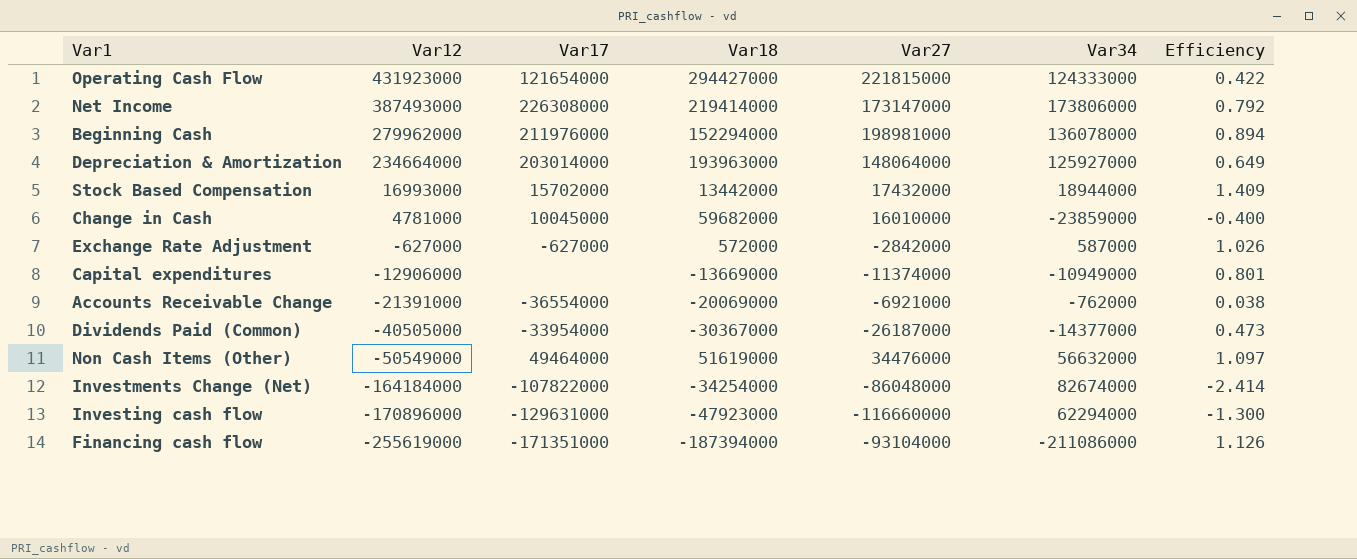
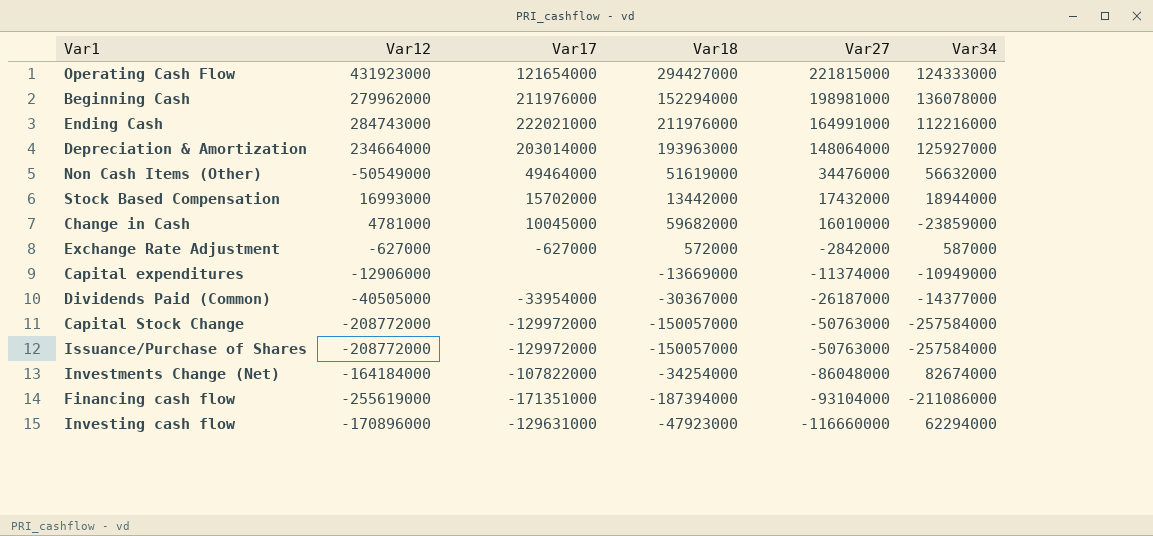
row order: Var12 descending -> Var27 descending
column Efficiency | formula: [Var34] / [Var18] -> none
row Net Income: 387493000 | 226308000 | 219414000 | 173147000 | 173806000 | 0.792 -> none
row Accounts Receivable Change: -21391000 | -36554000 | -20069000 | -6921000 | -762000 | 0.038 -> none
row Ending Cash: none -> 284743000 | 222021000 | 211976000 | 164991000 | 112216000
row Capital Stock Change: none -> -208772000 | -129972000 | -150057000 | -50763000 | -257584000
row Issuance/Purchase of Shares: none -> -208772000 | -129972000 | -150057000 | -50763000 | -257584000

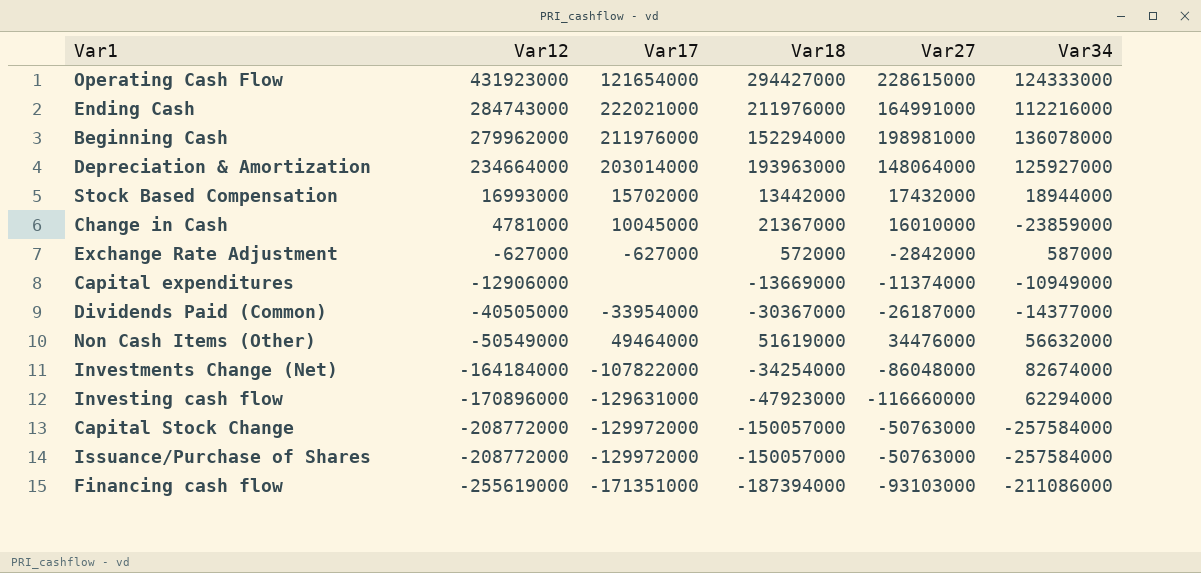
row order: Var27 descending -> Var12 descending
Operating Cash Flow | Var27: 221815000 -> 228615000
Change in Cash | Var18: 59682000 -> 21367000
Financing cash flow | Var27: -93104000 -> -93103000

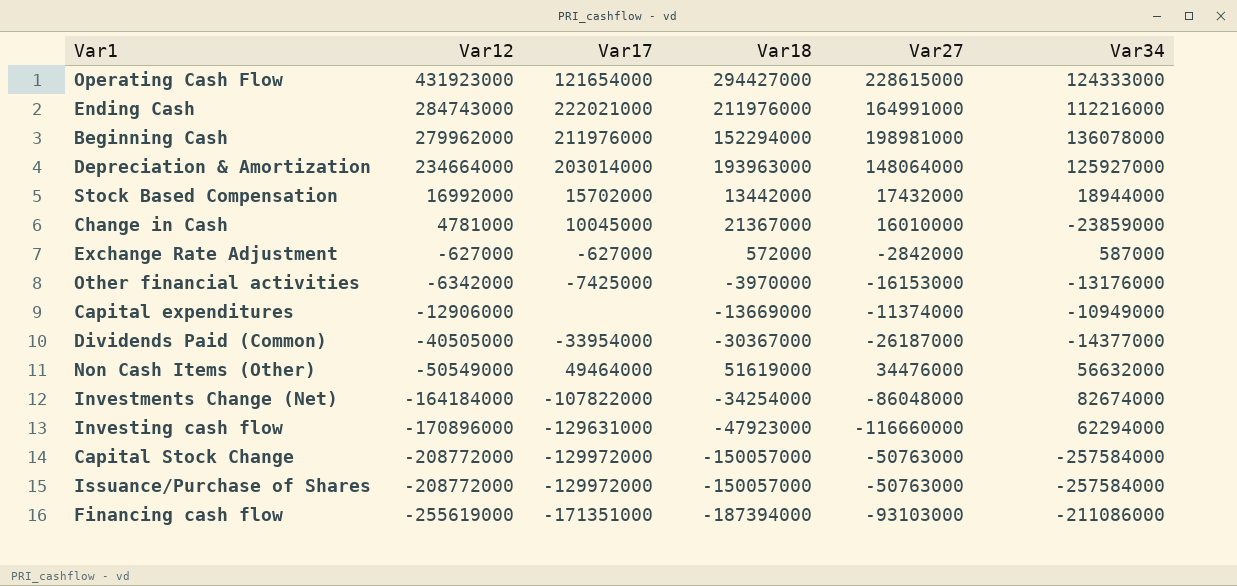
Stock Based Compensation | Var12: 16993000 -> 16992000
row Other financial activities: none -> -6342000 | -7425000 | -3970000 | -16153000 | -13176000

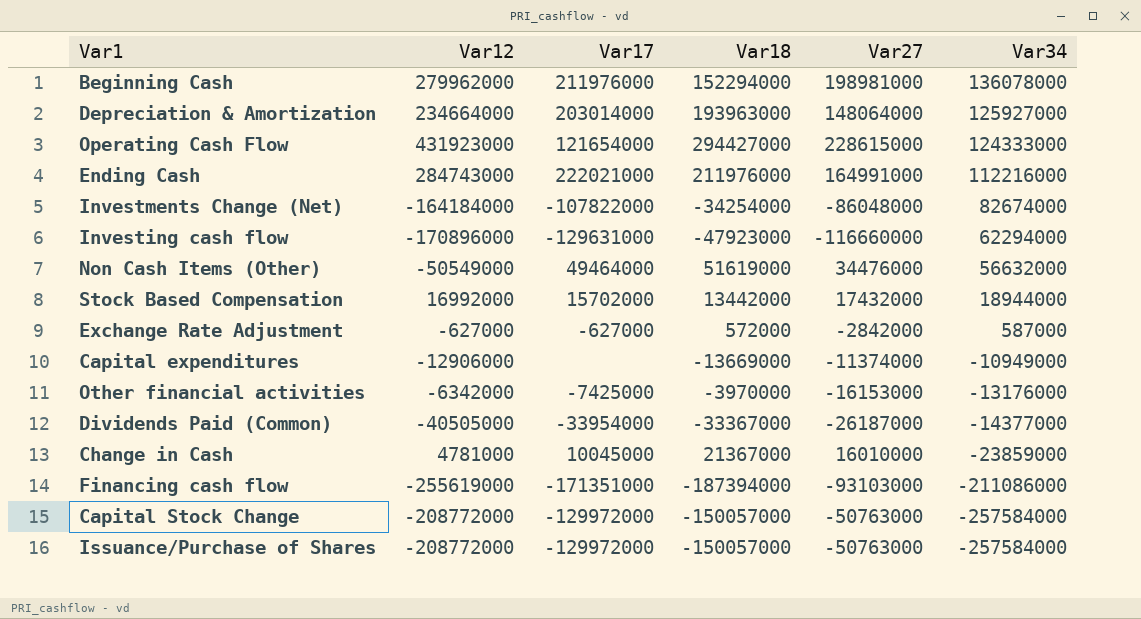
row order: Var12 descending -> Var34 descending
Dividends Paid (Common) | Var18: -30367000 -> -33367000

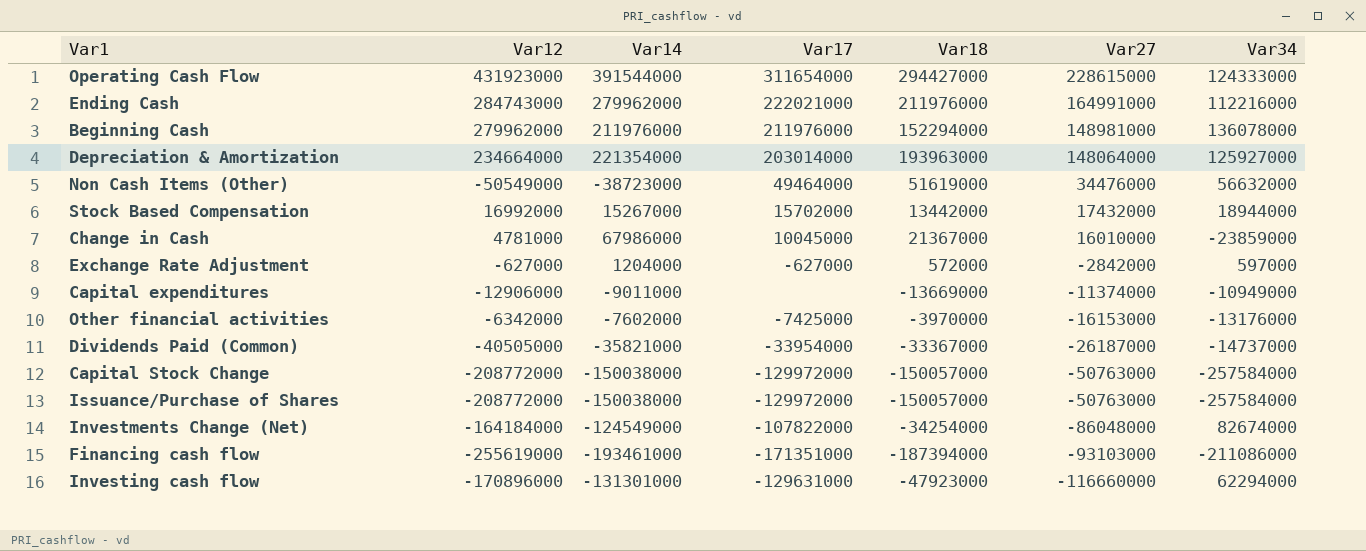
row order: Var34 descending -> Var27 descending
column Var14 | position: none -> 3
Operating Cash Flow | Var17: 121654000 -> 311654000
Beginning Cash | Var27: 198981000 -> 148981000
Exchange Rate Adjustment | Var34: 587000 -> 597000
Dividends Paid (Common) | Var34: -14377000 -> -14737000

